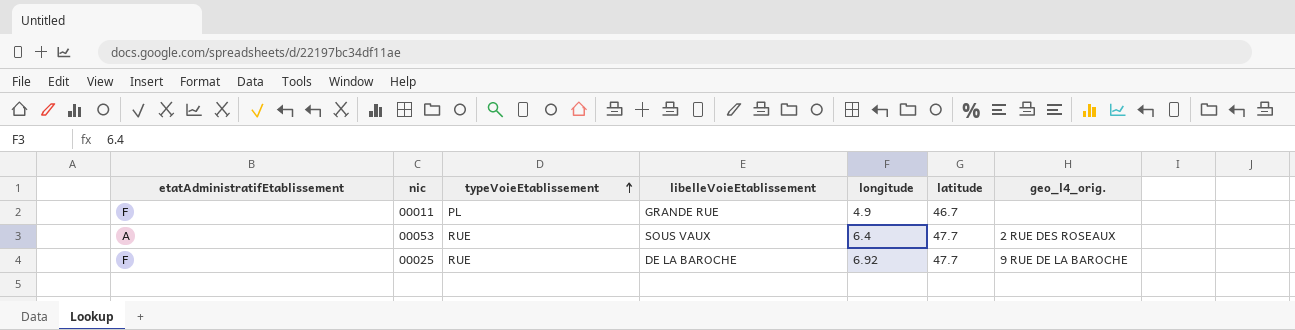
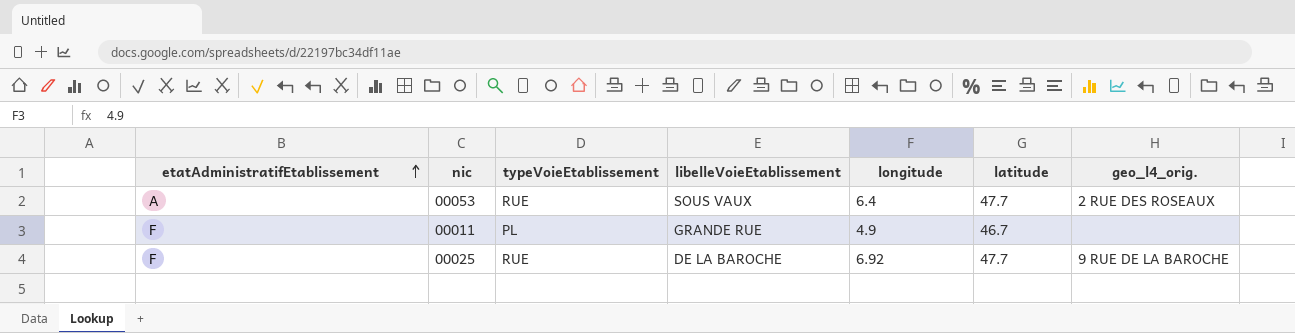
row order: typeVoieEtablissement ascending -> etatAdministratifEtablissement ascending

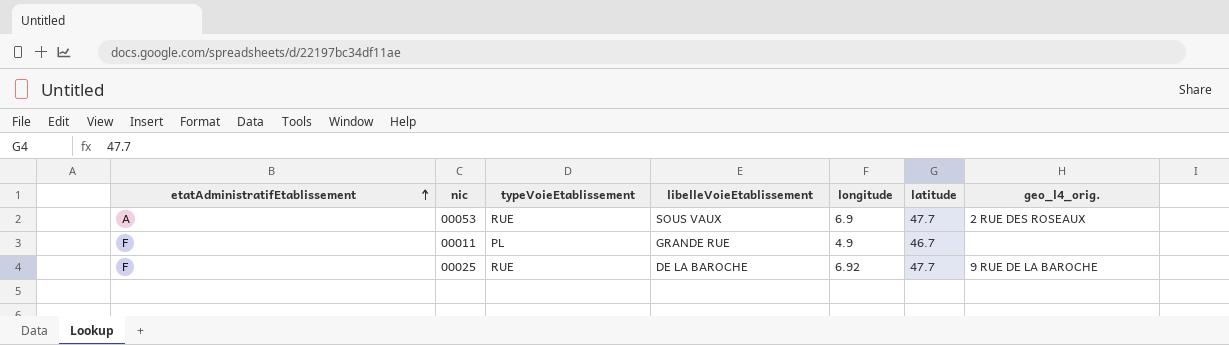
00053 | longitude: 6.4 -> 6.9

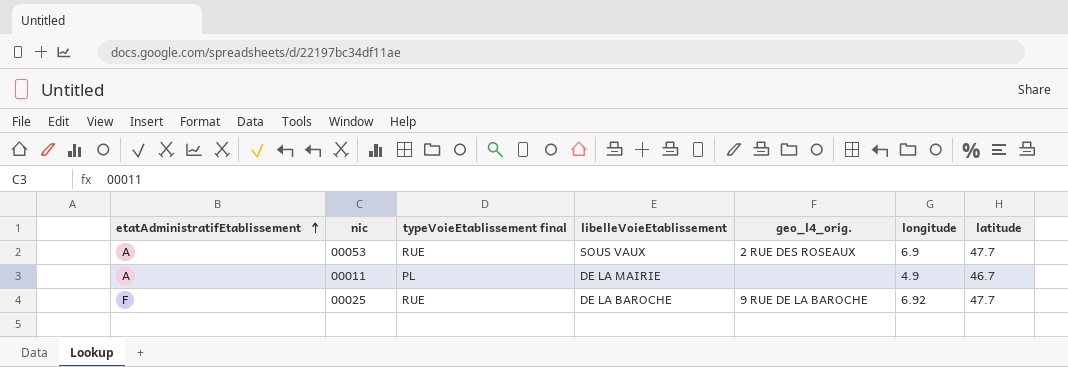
column name: typeVoieEtablissement -> typeVoieEtablissement final
column geo_l4_orig. | position: 7 -> 5
00011 | etatAdministratifEtablissement: F -> A
00011 | libelleVoieEtablissement: GRANDE RUE -> DE LA MAIRIE

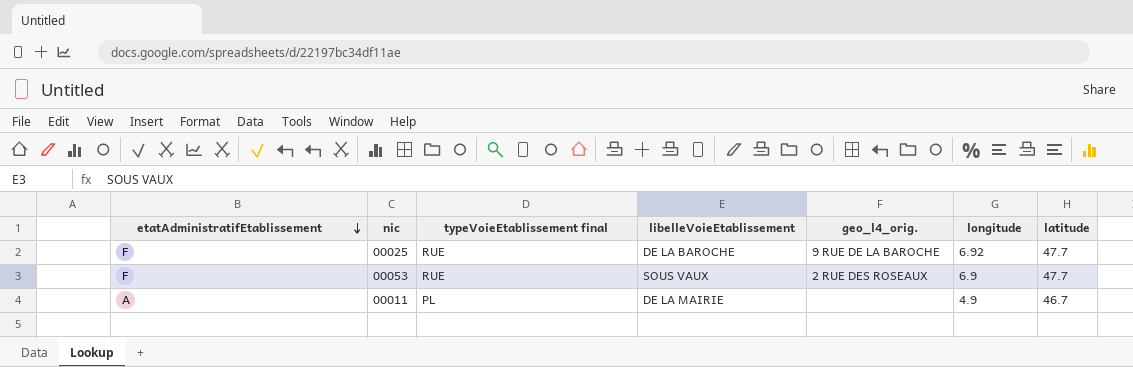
row order: etatAdministratifEtablissement ascending -> etatAdministratifEtablissement descending
00053 | etatAdministratifEtablissement: A -> F

